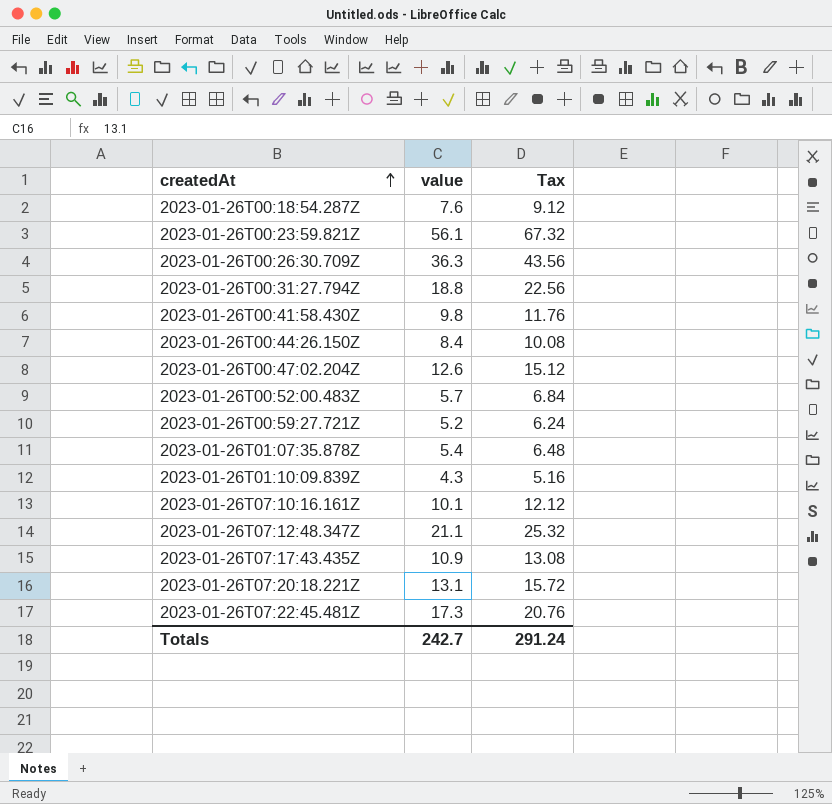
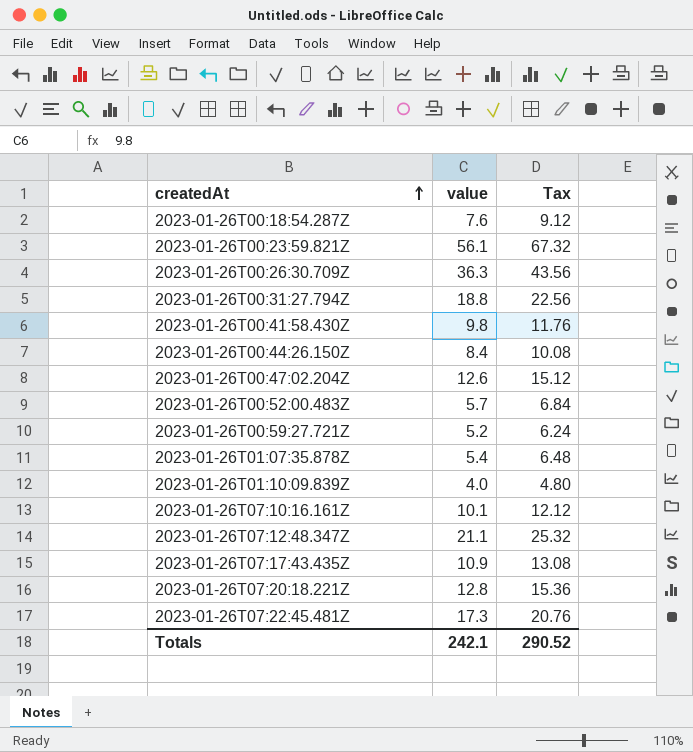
2023-01-26T01:10:09.839Z | value: 4.3 -> 4.0
2023-01-26T01:10:09.839Z | Tax: 5.16 -> 4.80
2023-01-26T07:20:18.221Z | value: 13.1 -> 12.8
2023-01-26T07:20:18.221Z | Tax: 15.72 -> 15.36
Totals | value: 242.7 -> 242.1
Totals | Tax: 291.24 -> 290.52

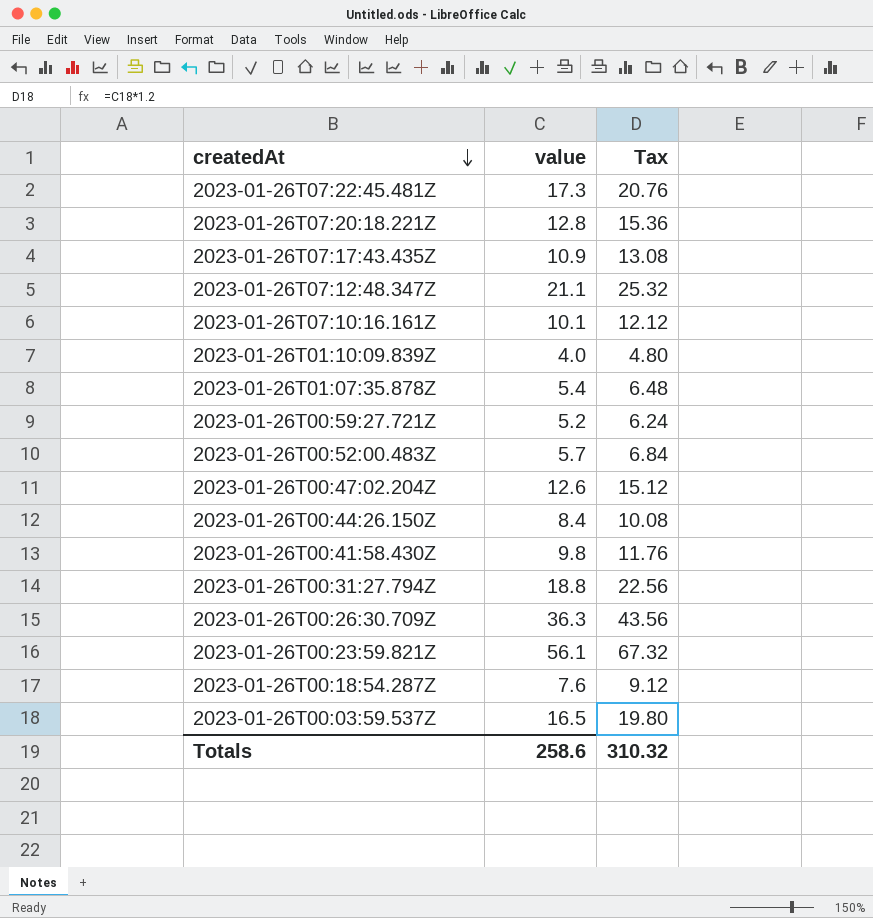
row order: createdAt ascending -> createdAt descending
row 2023-01-26T00:03:59.537Z: none -> 16.5 | 19.80
Totals | value: 242.1 -> 258.6
Totals | Tax: 290.52 -> 310.32

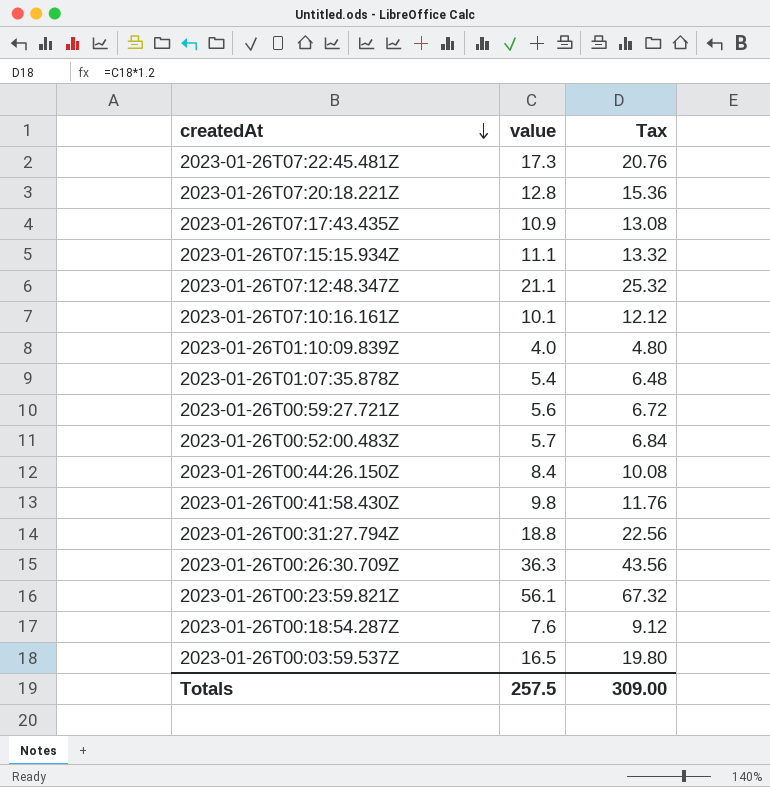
row 2023-01-26T00:47:02.204Z: 12.6 | 15.12 -> none
row 2023-01-26T07:15:15.934Z: none -> 11.1 | 13.32
2023-01-26T00:59:27.721Z | value: 5.2 -> 5.6
2023-01-26T00:59:27.721Z | Tax: 6.24 -> 6.72
Totals | value: 258.6 -> 257.5
Totals | Tax: 310.32 -> 309.00

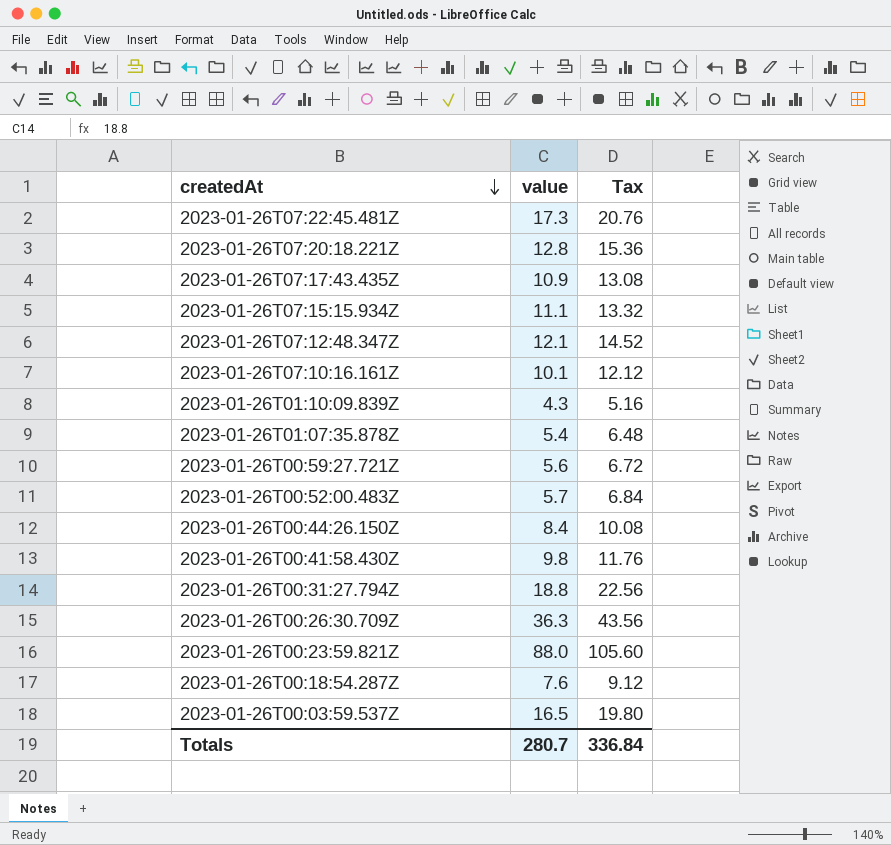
2023-01-26T07:12:48.347Z | value: 21.1 -> 12.1
2023-01-26T07:12:48.347Z | Tax: 25.32 -> 14.52
2023-01-26T01:10:09.839Z | value: 4.0 -> 4.3
2023-01-26T01:10:09.839Z | Tax: 4.80 -> 5.16
2023-01-26T00:23:59.821Z | value: 56.1 -> 88.0
2023-01-26T00:23:59.821Z | Tax: 67.32 -> 105.60
Totals | value: 257.5 -> 280.7
Totals | Tax: 309.00 -> 336.84

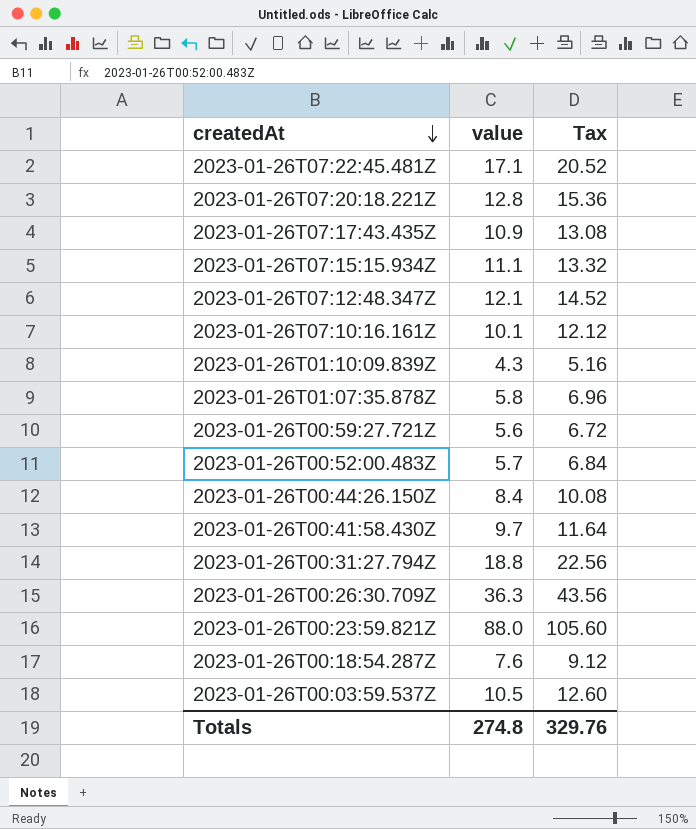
2023-01-26T07:22:45.481Z | value: 17.3 -> 17.1
2023-01-26T07:22:45.481Z | Tax: 20.76 -> 20.52
2023-01-26T01:07:35.878Z | value: 5.4 -> 5.8
2023-01-26T01:07:35.878Z | Tax: 6.48 -> 6.96
2023-01-26T00:41:58.430Z | value: 9.8 -> 9.7
2023-01-26T00:41:58.430Z | Tax: 11.76 -> 11.64
2023-01-26T00:03:59.537Z | value: 16.5 -> 10.5
2023-01-26T00:03:59.537Z | Tax: 19.80 -> 12.60
Totals | value: 280.7 -> 274.8
Totals | Tax: 336.84 -> 329.76

